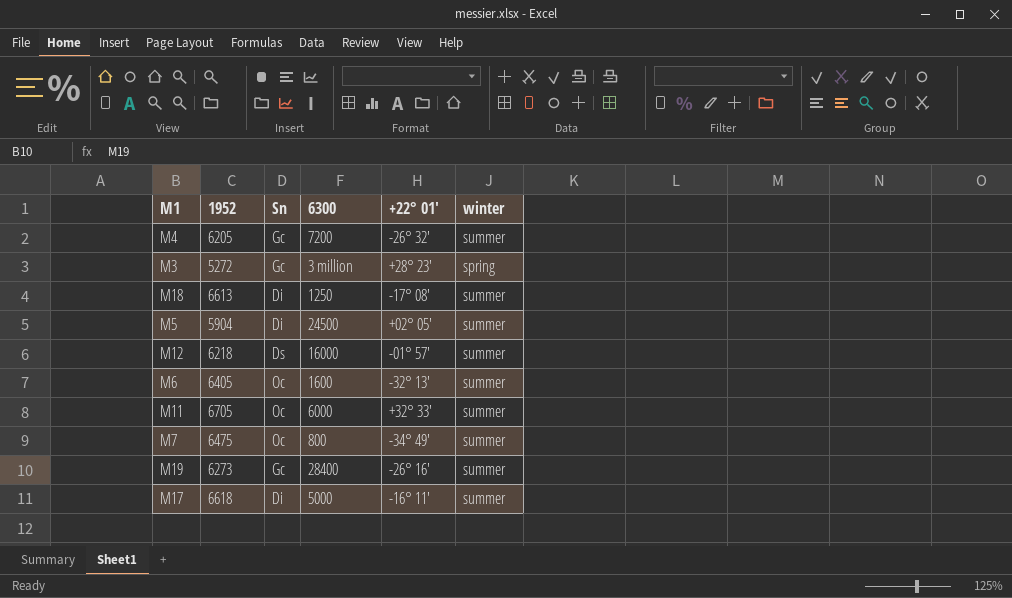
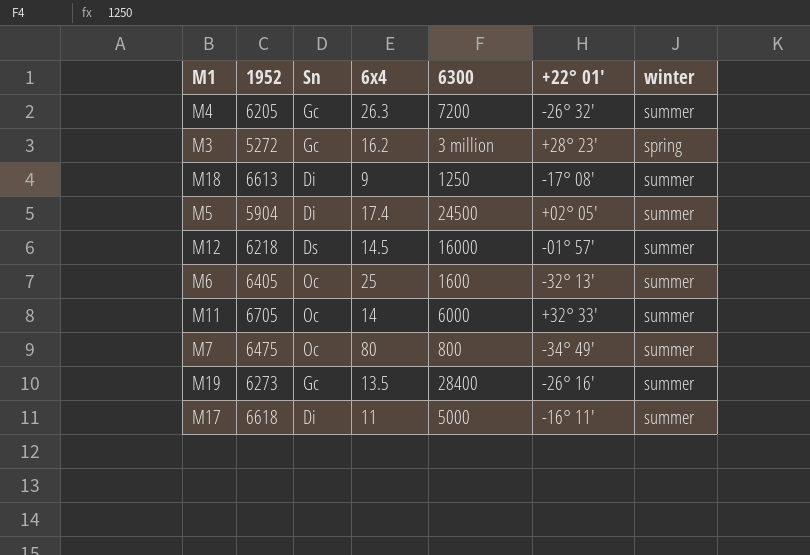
column 6x4 | position: none -> 4

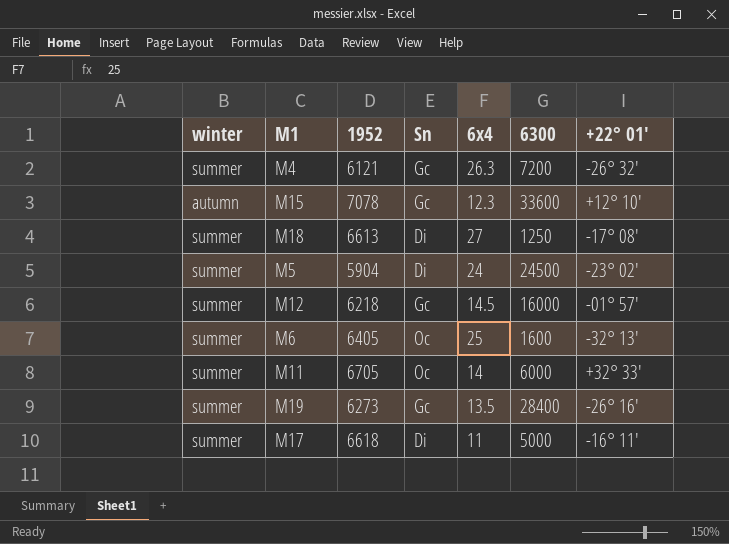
column winter | position: 7 -> 1
row M3: 5272 | Gc | 16.2 | 3 million | +28° 23′ | spring -> none
row M7: 6475 | Oc | 80 | 800 | -34° 49′ | summer -> none
M4 | 1952: 6205 -> 6121
row M15: none -> autumn | 7078 | Gc | 12.3 | 33600 | +12° 10′
M18 | 6x4: 9 -> 27
M5 | 6x4: 17.4 -> 24
M5 | +22° 01′: +02° 05′ -> -23° 02′
M12 | Sn: Ds -> Gc

